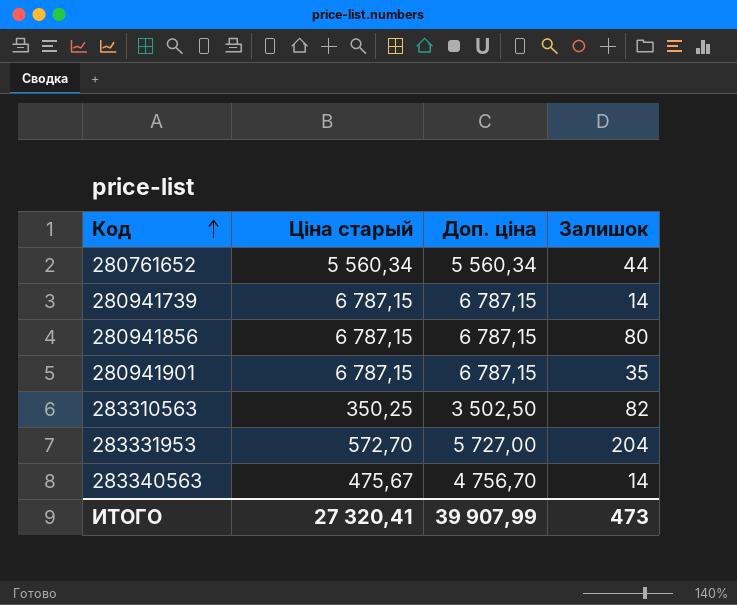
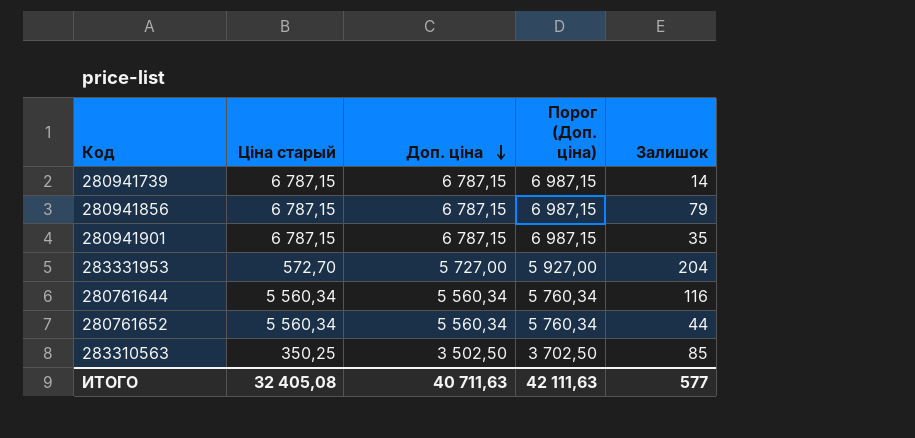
row order: Код ascending -> Доп. ціна descending
column Порог (Доп. ціна) | formula: none -> [Доп. ціна] + 200
row 283340563: 475,67 | 4 756,70 | 14 -> none
280941856 | Залишок: 80 -> 79
row 280761644: none -> 5 560,34 | 5 560,34 | 5 760,34 | 116
283310563 | Залишок: 82 -> 85
ИТОГО | Ціна старый: 27 320,41 -> 32 405,08
ИТОГО | Доп. ціна: 39 907,99 -> 40 711,63
ИТОГО | Залишок: 473 -> 577

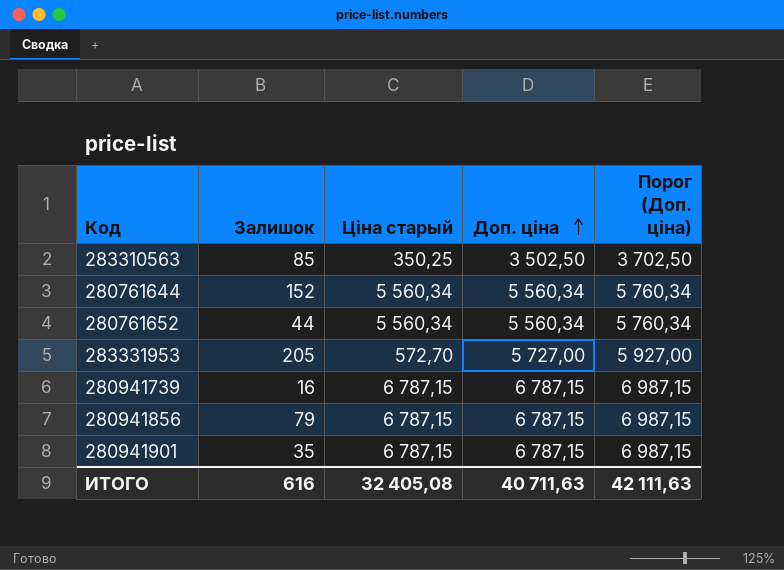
row order: Доп. ціна descending -> Доп. ціна ascending
column Залишок | position: 5 -> 2
280761644 | Залишок: 116 -> 152
283331953 | Залишок: 204 -> 205
280941739 | Залишок: 14 -> 16
ИТОГО | Залишок: 577 -> 616

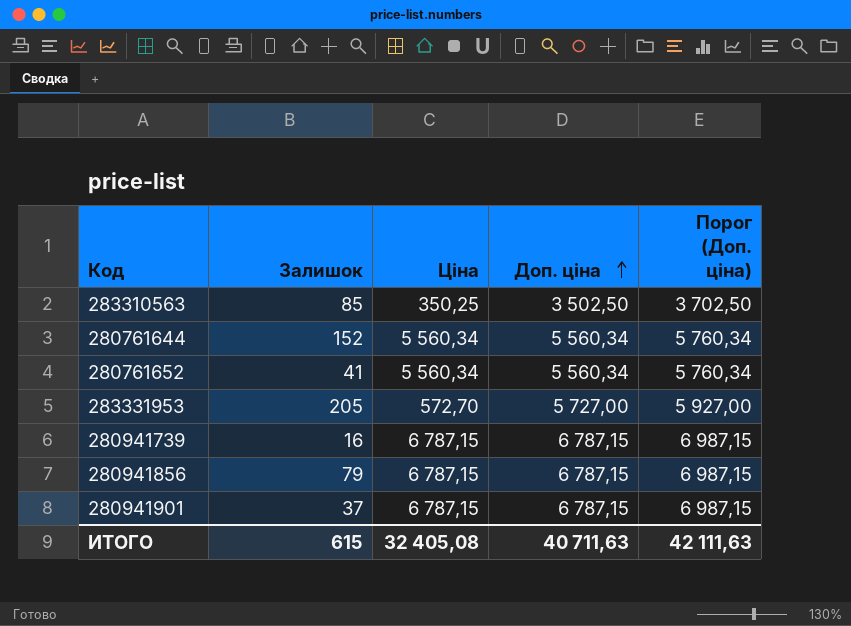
column name: Ціна старый -> Ціна
280761652 | Залишок: 44 -> 41
280941901 | Залишок: 35 -> 37
ИТОГО | Залишок: 616 -> 615

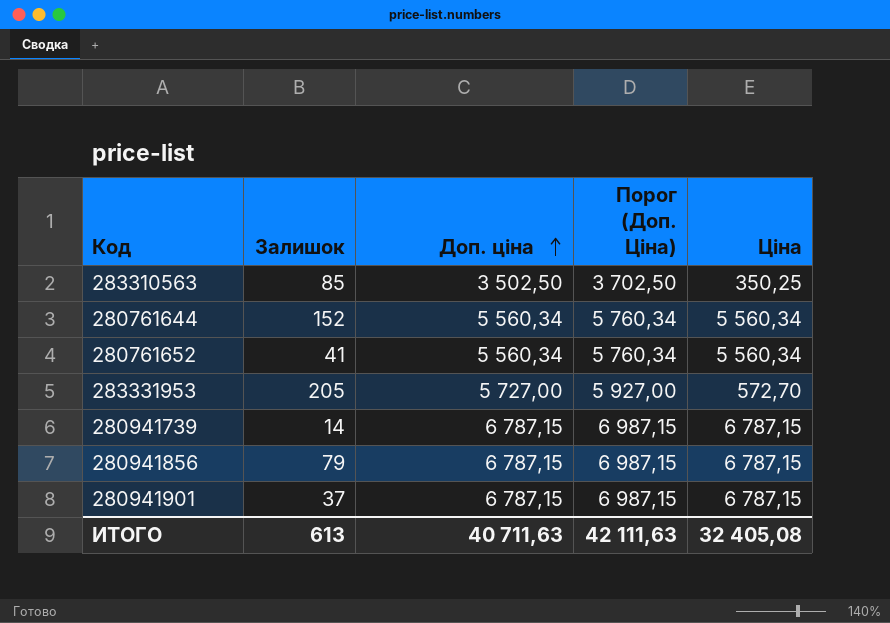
column name: Порог (Доп. ціна) -> Порог (Доп. Ціна)
column Ціна | position: 3 -> 5
280941739 | Залишок: 16 -> 14
ИТОГО | Залишок: 615 -> 613

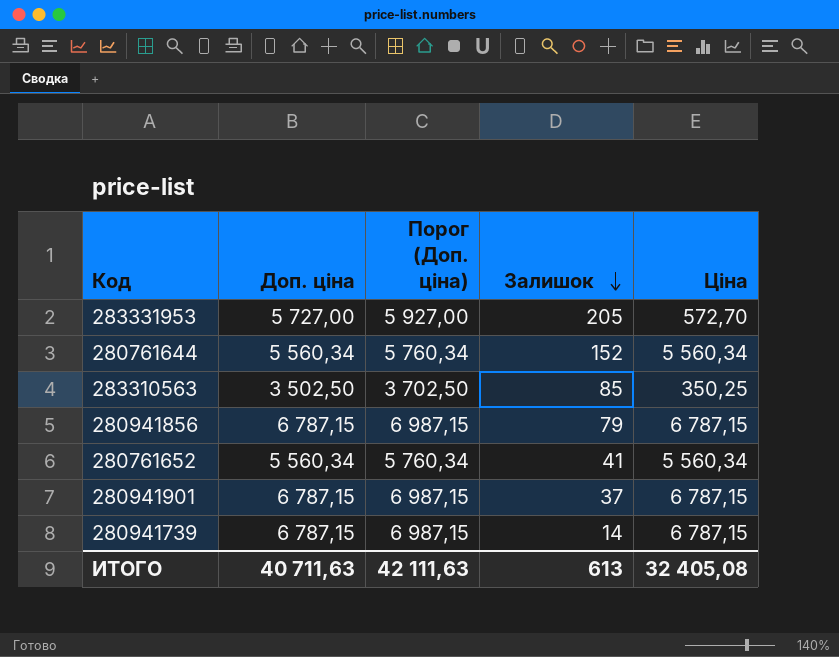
row order: Доп. ціна ascending -> Залишок descending
column name: Порог (Доп. Ціна) -> Порог (Доп. ціна)
column Залишок | position: 2 -> 4

